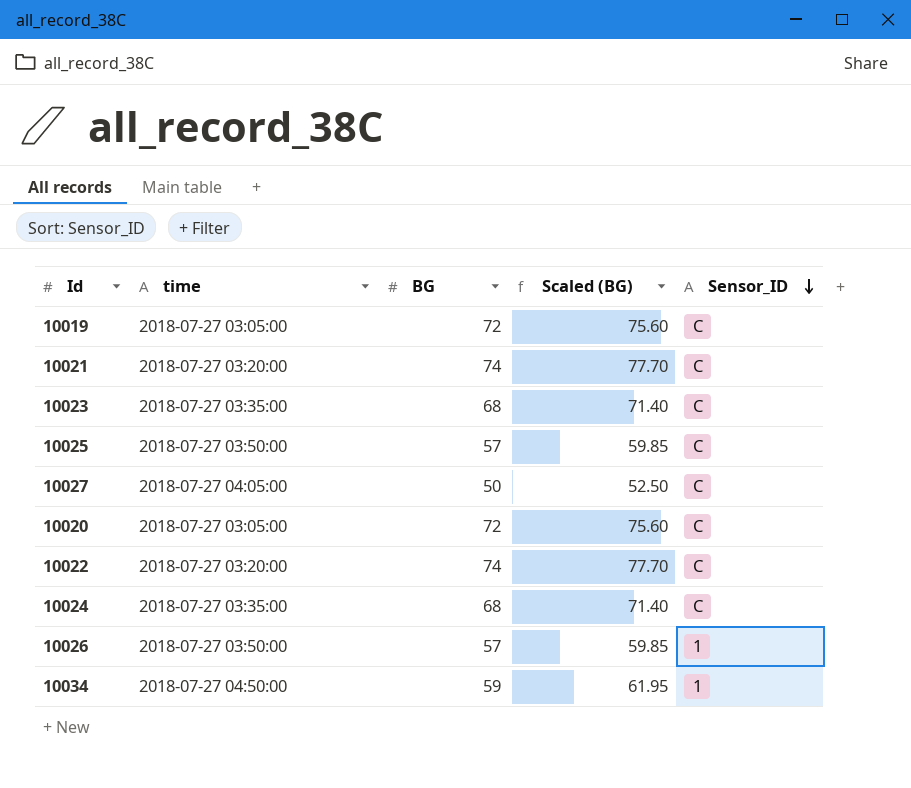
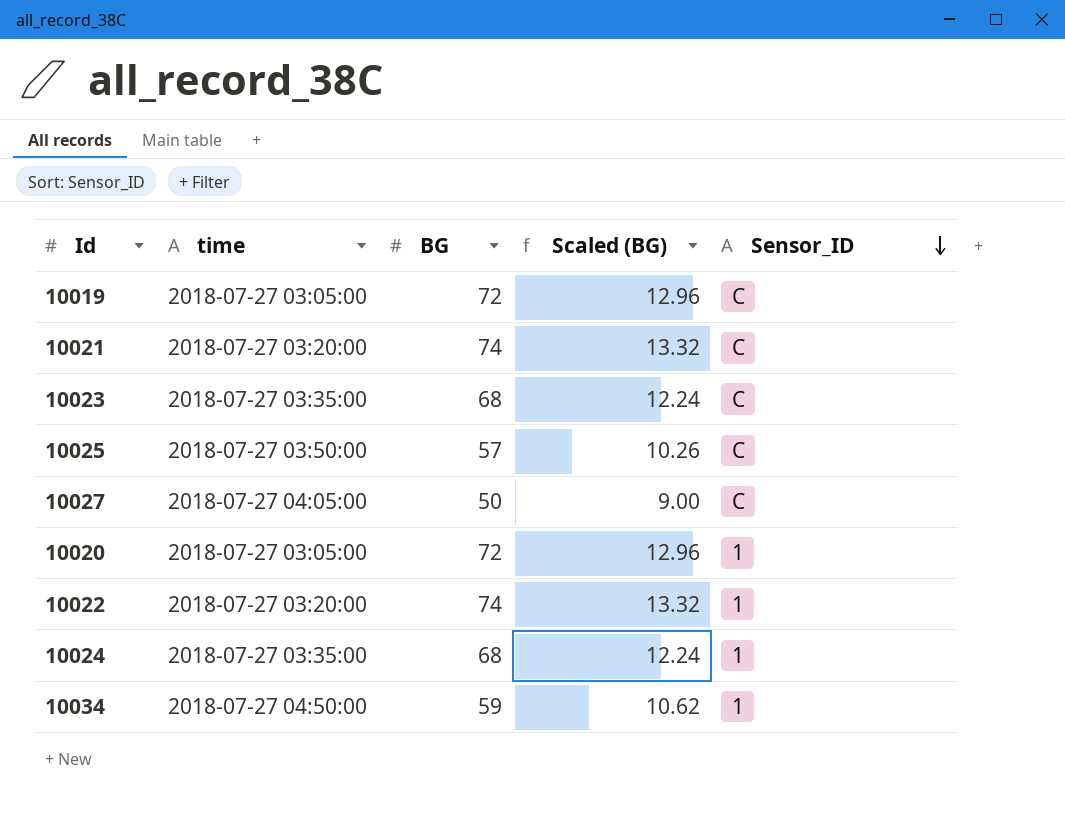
column Scaled (BG) | formula: [BG] * 1.05 -> [BG] * 0.18
row 10026: 2018-07-27 03:50:00 | 57 | 59.85 | 1 -> none
10020 | Sensor_ID: C -> 1
10022 | Sensor_ID: C -> 1
10024 | Sensor_ID: C -> 1

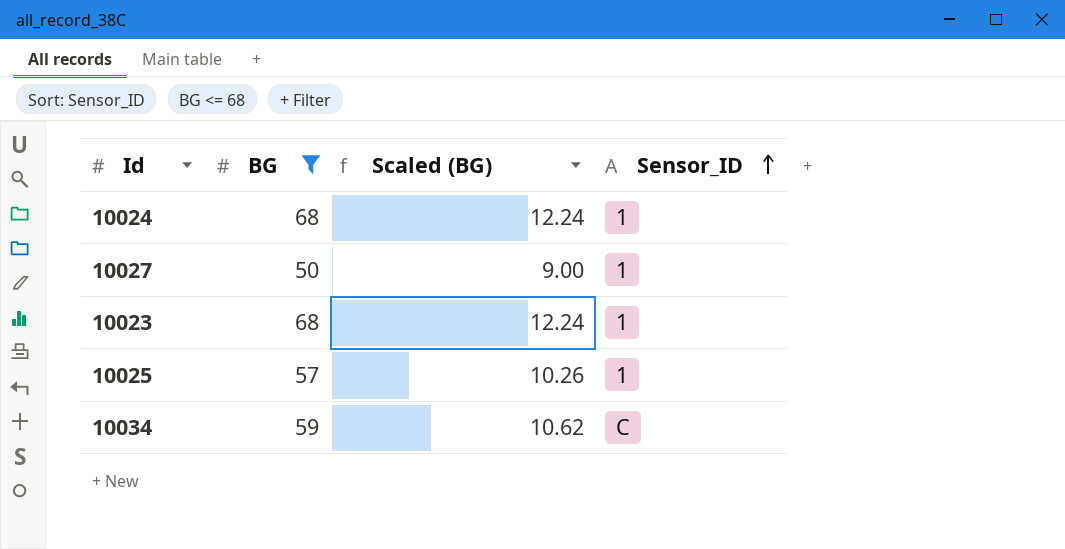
filter: none -> BG <= 68
row order: Sensor_ID descending -> Sensor_ID ascending
column time | position: 2 -> none
10027 | Sensor_ID: C -> 1
10023 | Sensor_ID: C -> 1
10025 | Sensor_ID: C -> 1
10034 | Sensor_ID: 1 -> C

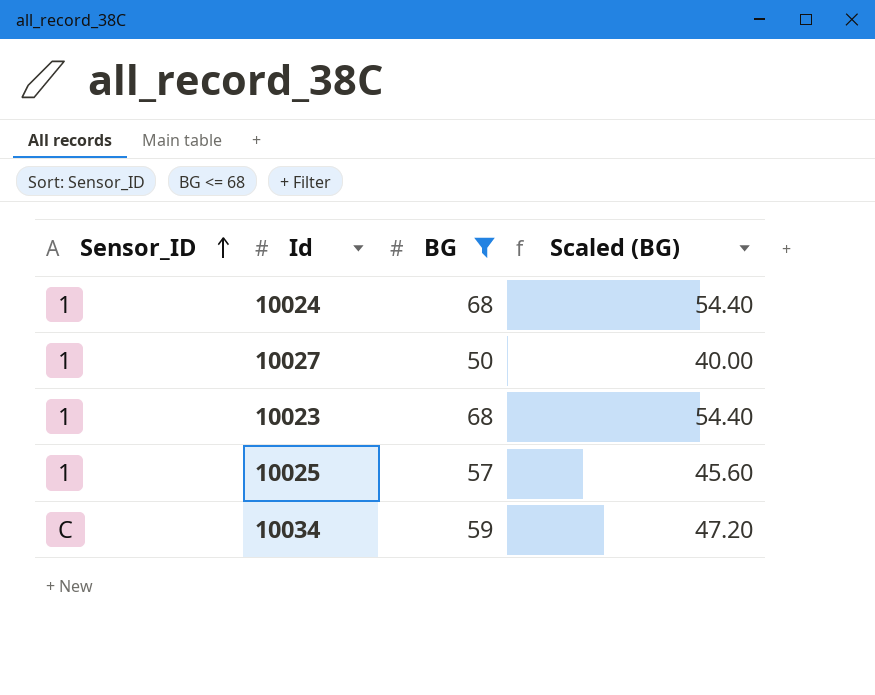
column Sensor_ID | position: 4 -> 1
column Scaled (BG) | formula: [BG] * 0.18 -> [BG] * 0.8

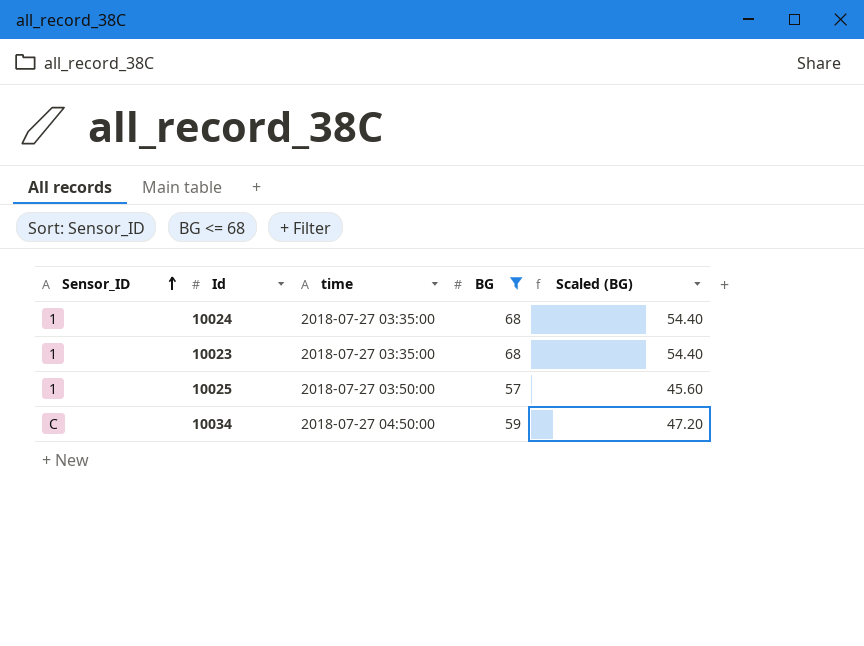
column time | position: none -> 3
row 10027: 1 | 50 | 40.00 -> none

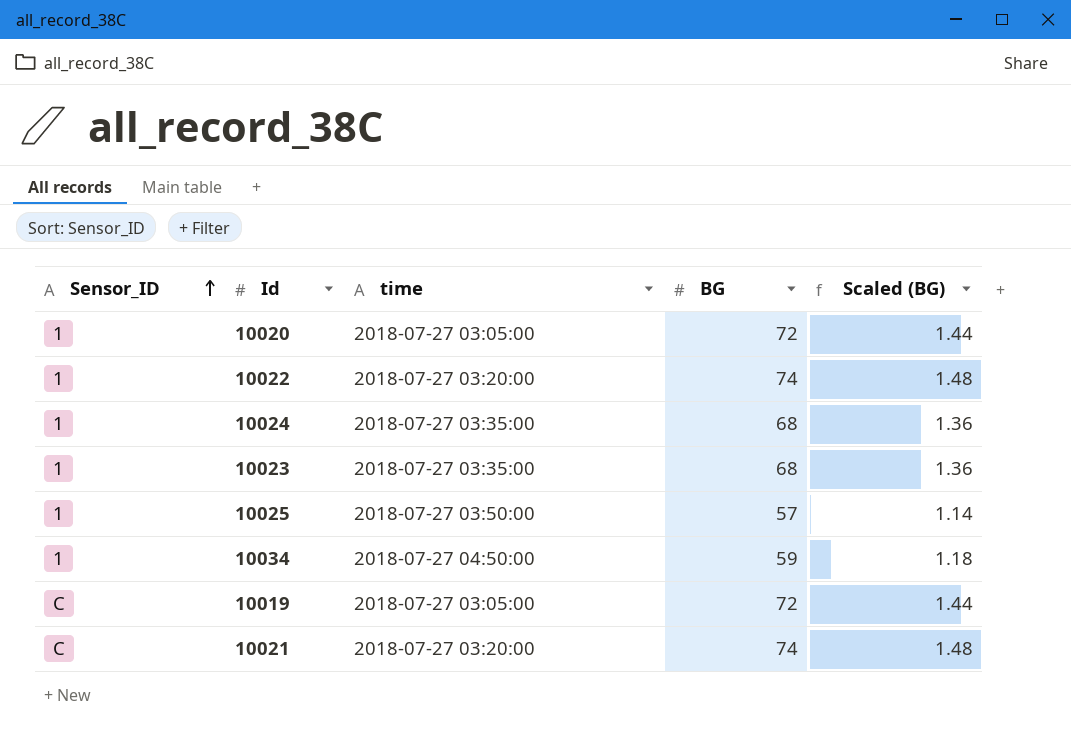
filter: BG <= 68 -> none
column Scaled (BG) | formula: [BG] * 0.8 -> [BG] * 0.02
10034 | Sensor_ID: C -> 1

